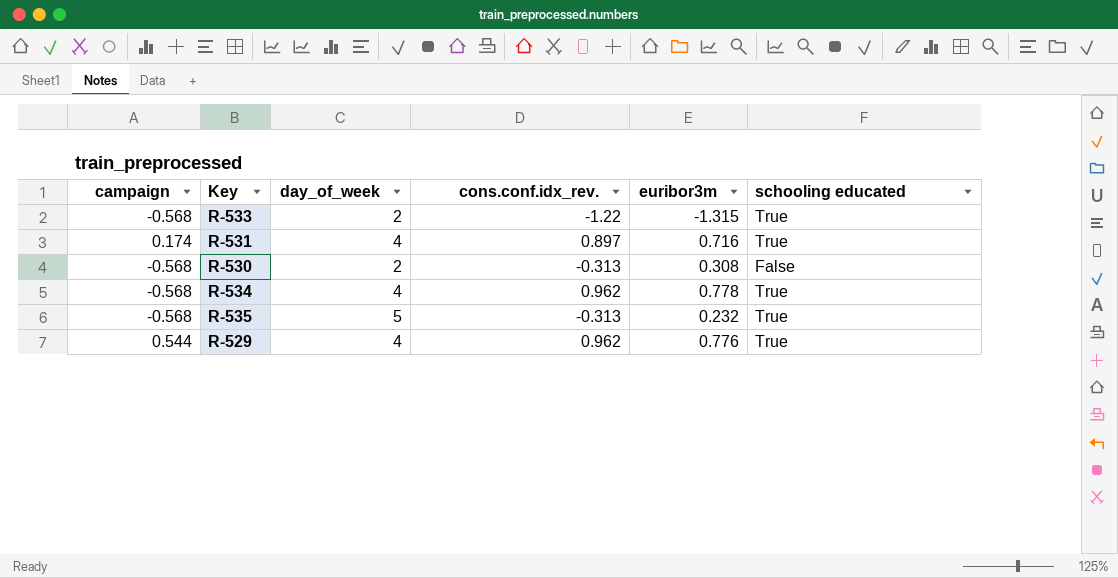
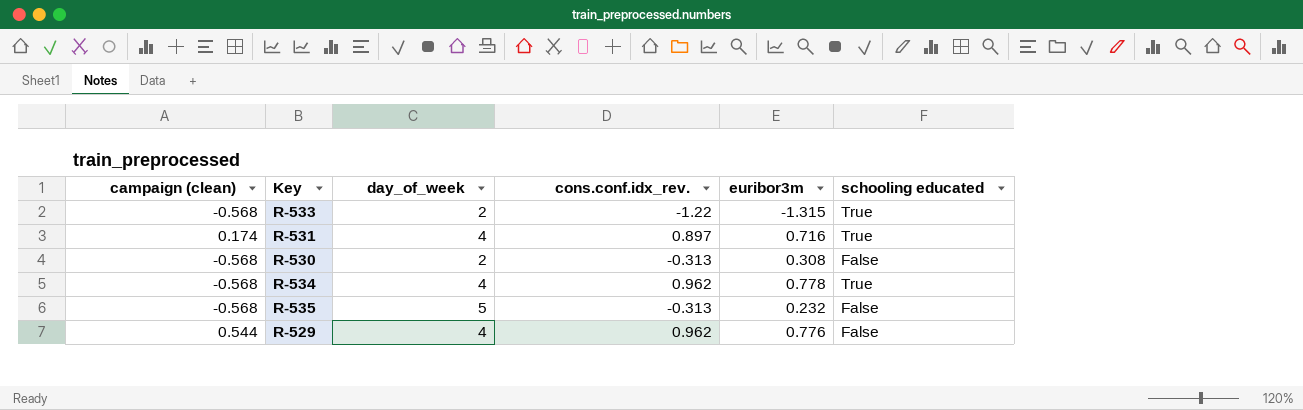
column name: campaign -> campaign (clean)
R-535 | schooling educated: True -> False
R-529 | schooling educated: True -> False

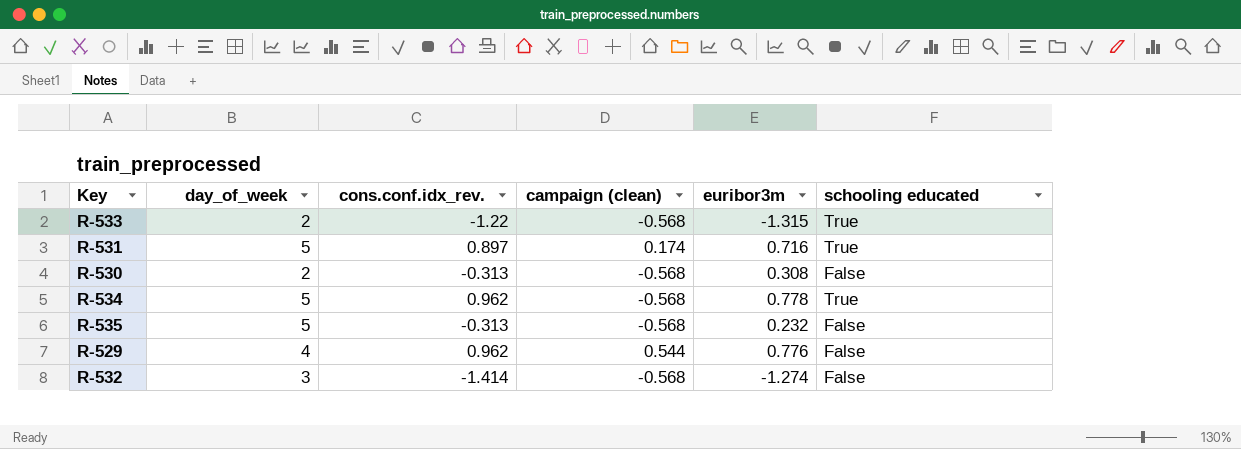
column campaign (clean) | position: 1 -> 4
R-531 | day_of_week: 4 -> 5
R-534 | day_of_week: 4 -> 5
row R-532: none -> 3 | -1.414 | -0.568 | -1.274 | False

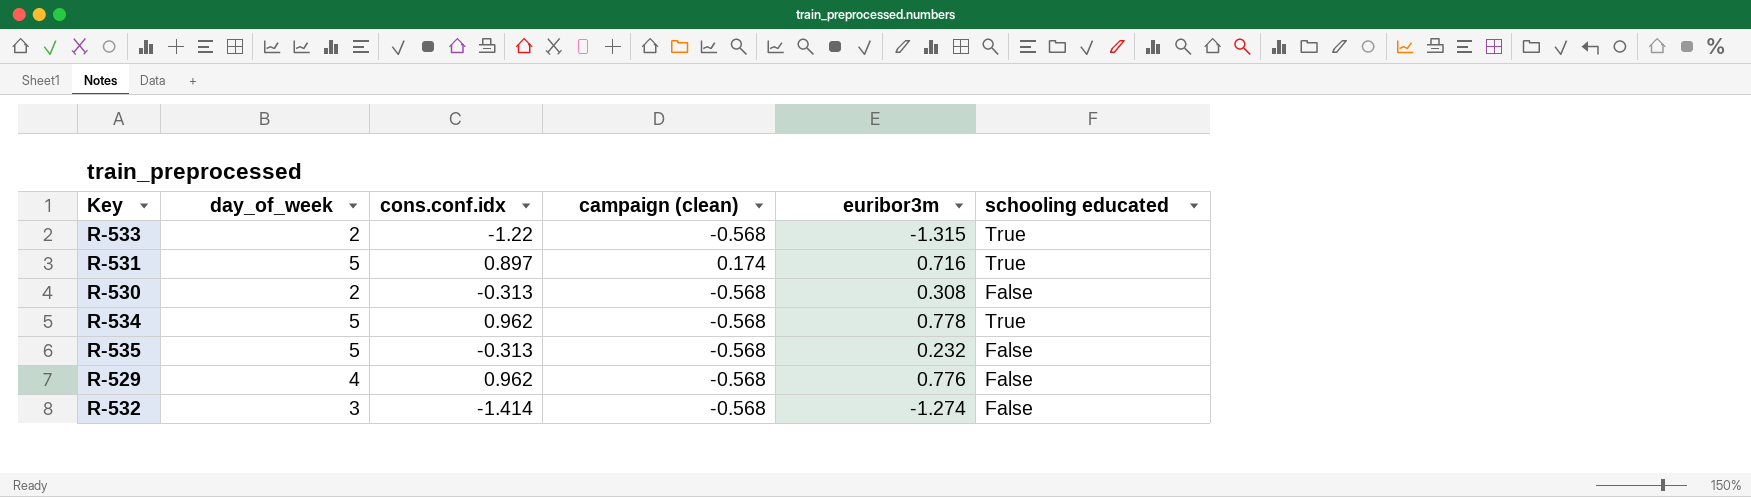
column name: cons.conf.idx_rev. -> cons.conf.idx
R-529 | campaign (clean): 0.544 -> -0.568

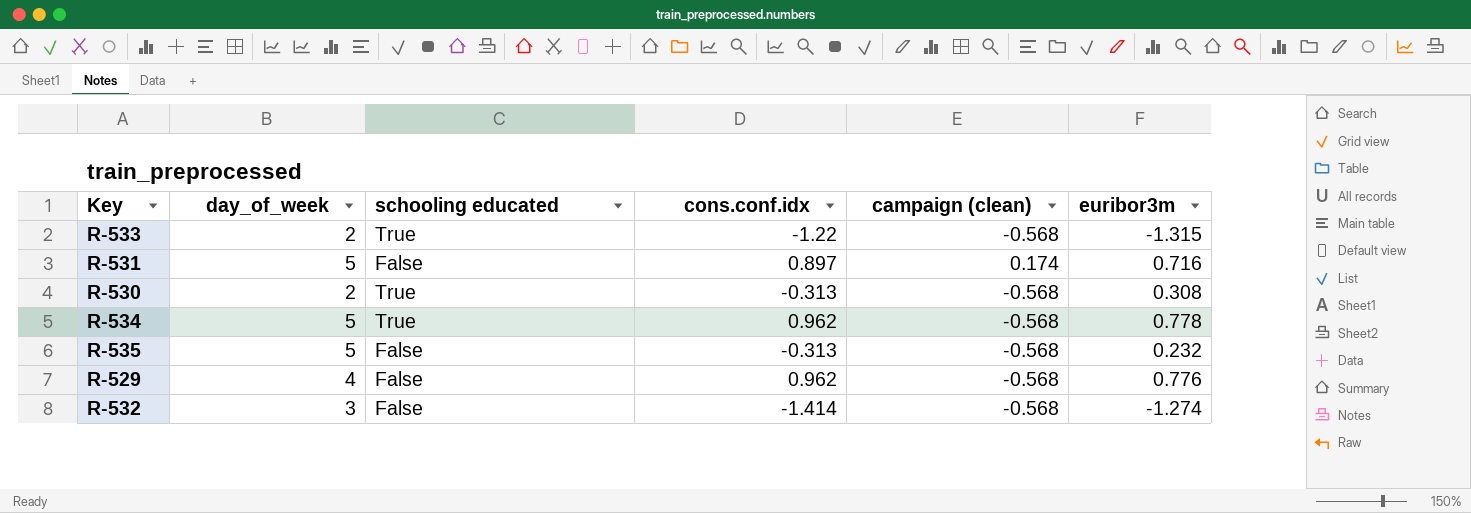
column schooling educated | position: 6 -> 3
R-531 | schooling educated: True -> False
R-530 | schooling educated: False -> True

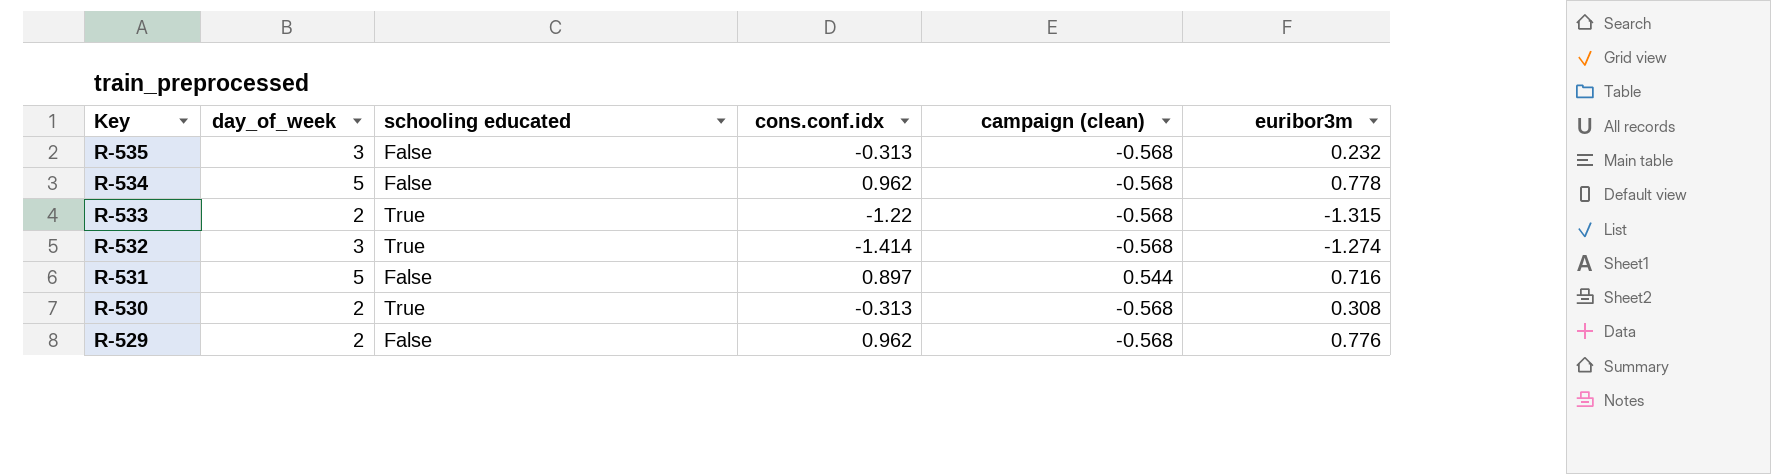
row order: none -> Key descending
R-535 | day_of_week: 5 -> 3
R-534 | schooling educated: True -> False
R-532 | schooling educated: False -> True
R-531 | campaign (clean): 0.174 -> 0.544
R-529 | day_of_week: 4 -> 2

